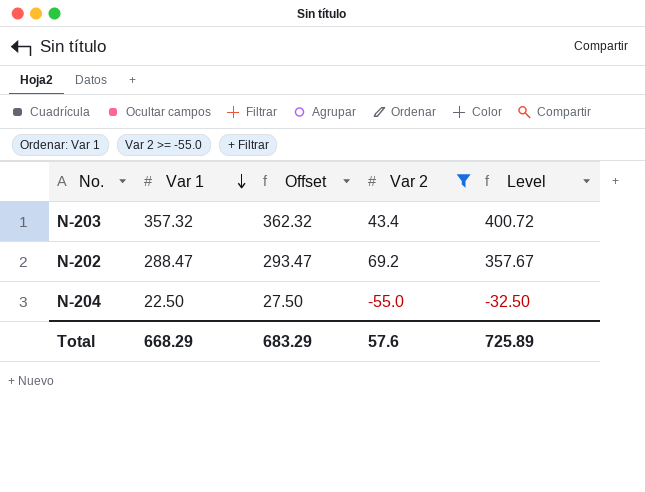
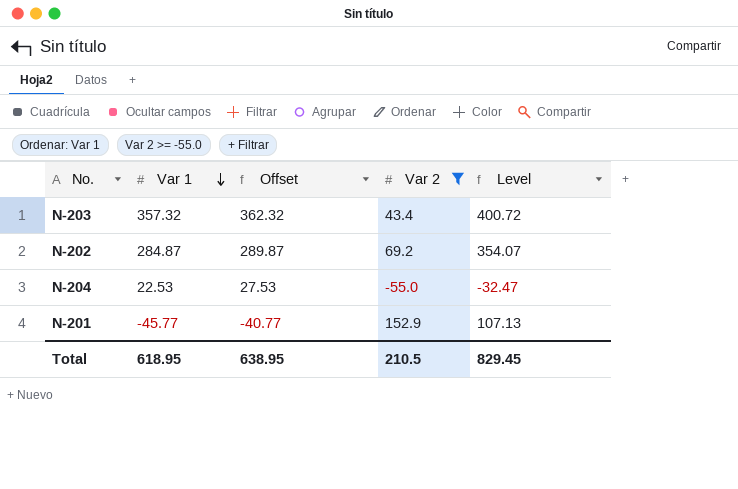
N-202 | Var 1: 288.47 -> 284.87
N-202 | Offset: 293.47 -> 289.87
N-202 | Level: 357.67 -> 354.07
N-204 | Var 1: 22.50 -> 22.53
N-204 | Offset: 27.50 -> 27.53
N-204 | Level: -32.50 -> -32.47
row N-201: none -> -45.77 | -40.77 | 152.9 | 107.13
Total | Var 1: 668.29 -> 618.95
Total | Offset: 683.29 -> 638.95
Total | Var 2: 57.6 -> 210.5
Total | Level: 725.89 -> 829.45

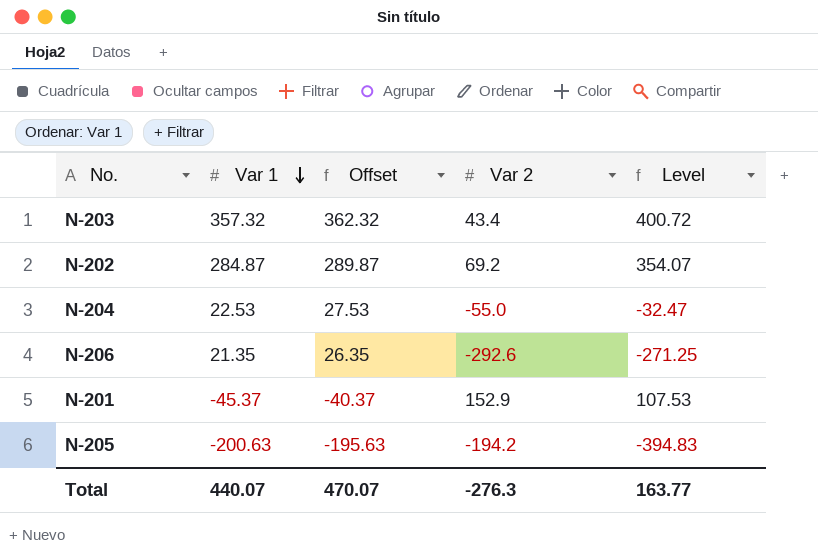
filter: Var 2 >= -55.0 -> none
N-201 | Var 1: -45.77 -> -45.37
N-201 | Offset: -40.77 -> -40.37
N-201 | Level: 107.13 -> 107.53
Total | Var 1: 618.95 -> 440.07
Total | Offset: 638.95 -> 470.07
Total | Var 2: 210.5 -> -276.3
Total | Level: 829.45 -> 163.77

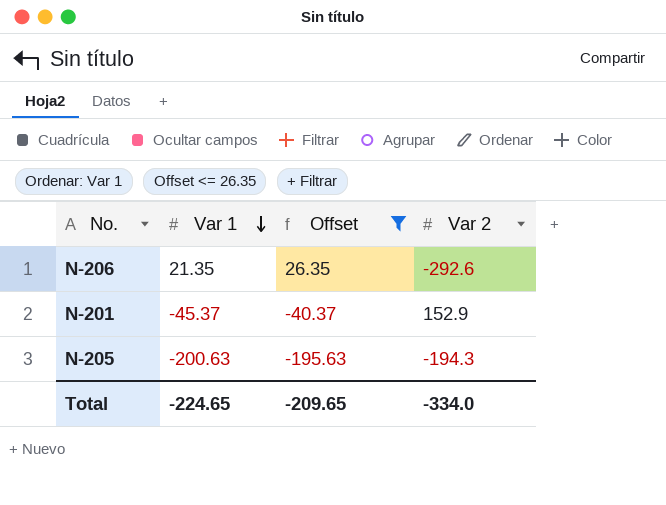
filter: none -> Offset <= 26.35
column Level | formula: [Var 1] + [Var 2] -> none
N-205 | Var 2: -194.2 -> -194.3
Total | Var 1: 440.07 -> -224.65
Total | Offset: 470.07 -> -209.65
Total | Var 2: -276.3 -> -334.0

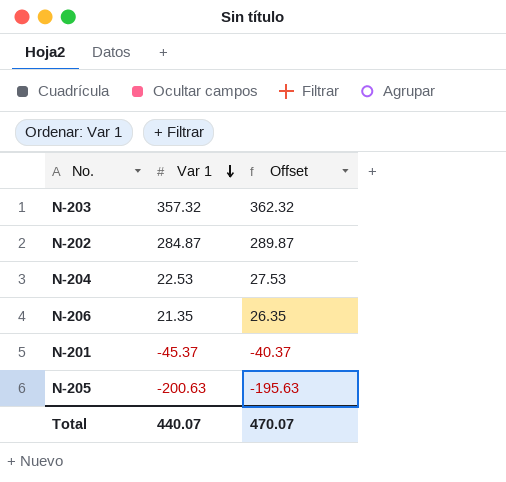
filter: Offset <= 26.35 -> none
column Var 2 | position: 4 -> none
Total | Var 1: -224.65 -> 440.07
Total | Offset: -209.65 -> 470.07

